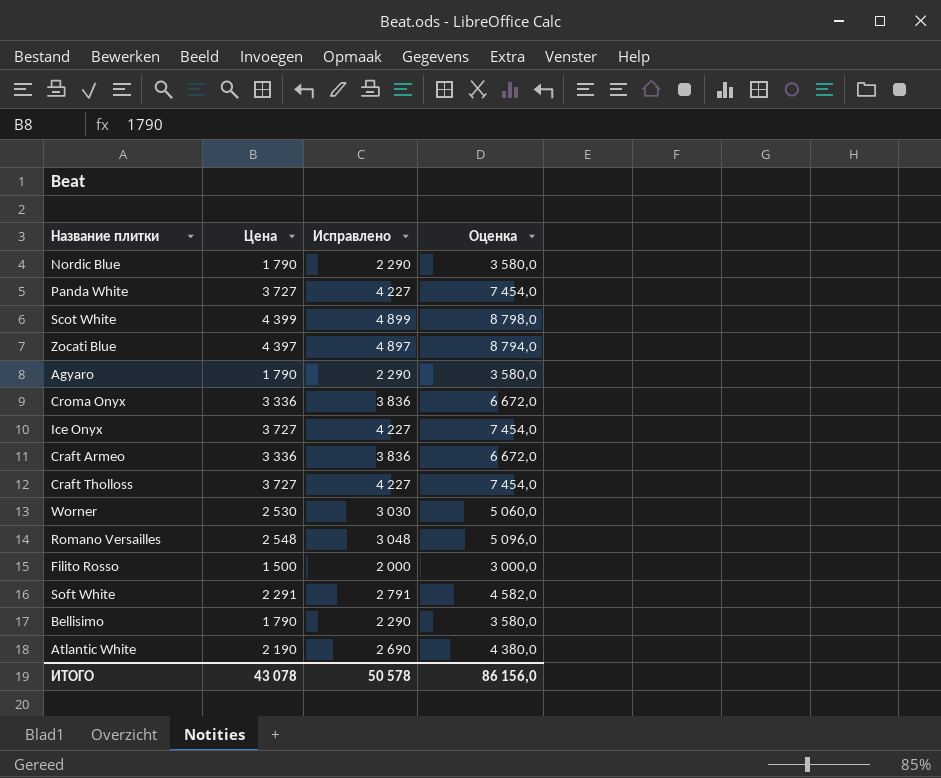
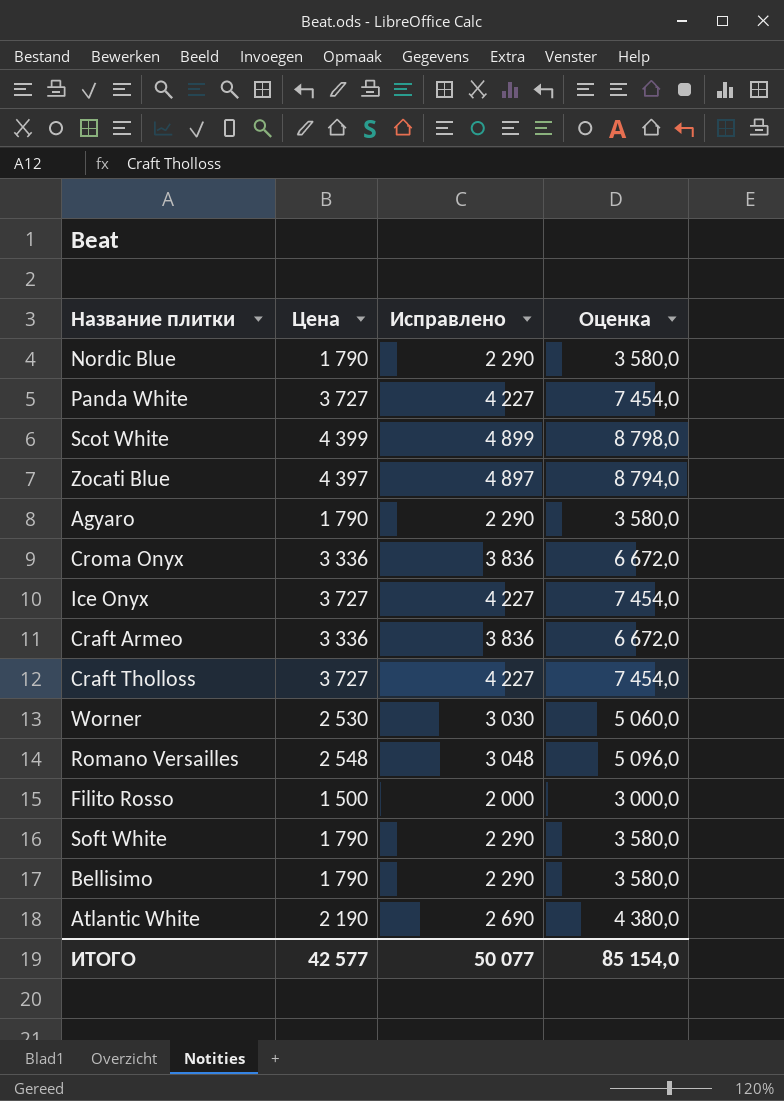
Soft White | Цена: 2 291 -> 1 790
Soft White | Исправлено: 2 791 -> 2 290
Soft White | Оценка: 4 582,0 -> 3 580,0
ИТОГО | Цена: 43 078 -> 42 577
ИТОГО | Исправлено: 50 578 -> 50 077
ИТОГО | Оценка: 86 156,0 -> 85 154,0

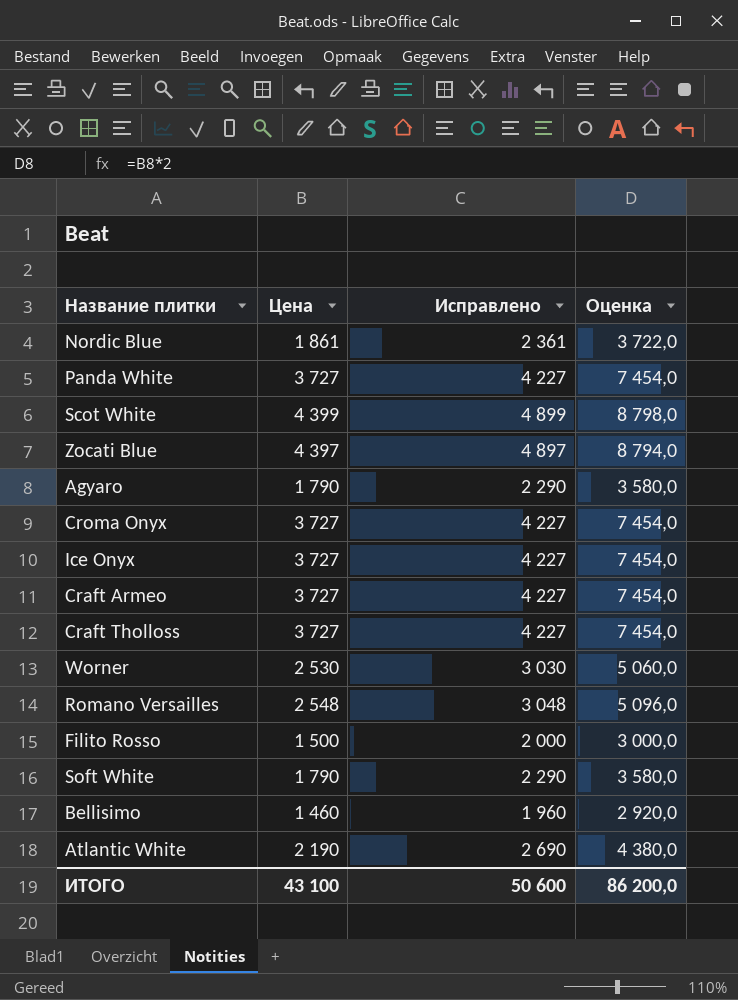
Nordic Blue | Цена: 1 790 -> 1 861
Nordic Blue | Исправлено: 2 290 -> 2 361
Nordic Blue | Оценка: 3 580,0 -> 3 722,0
Croma Onyx | Цена: 3 336 -> 3 727
Croma Onyx | Исправлено: 3 836 -> 4 227
Croma Onyx | Оценка: 6 672,0 -> 7 454,0
Craft Armeo | Цена: 3 336 -> 3 727
Craft Armeo | Исправлено: 3 836 -> 4 227
Craft Armeo | Оценка: 6 672,0 -> 7 454,0
Bellisimo | Цена: 1 790 -> 1 460
Bellisimo | Исправлено: 2 290 -> 1 960
Bellisimo | Оценка: 3 580,0 -> 2 920,0
ИТОГО | Цена: 42 577 -> 43 100
ИТОГО | Исправлено: 50 077 -> 50 600
ИТОГО | Оценка: 85 154,0 -> 86 200,0

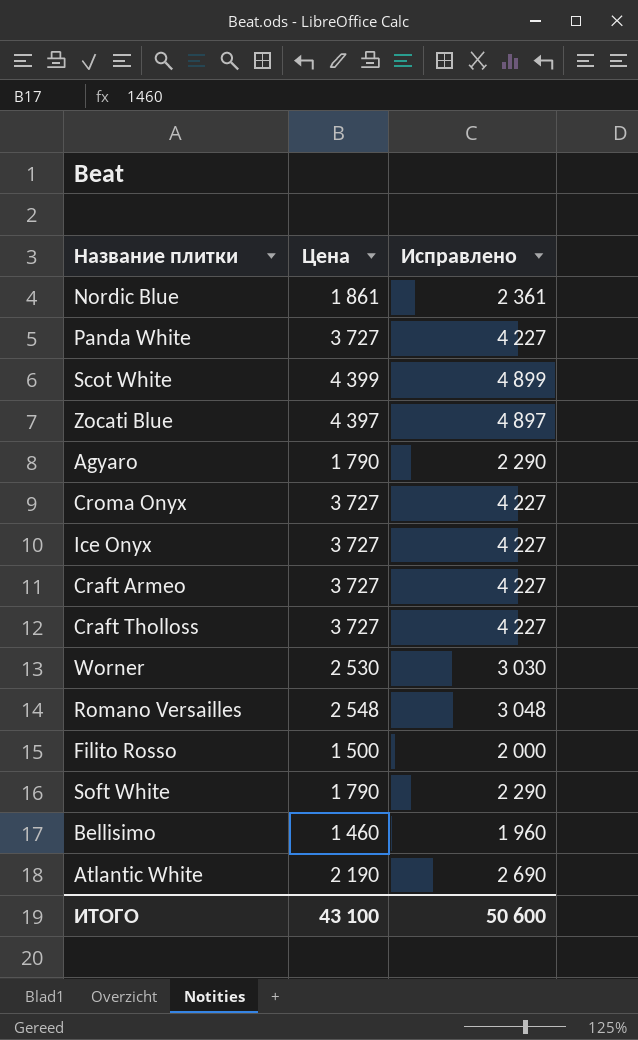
column Оценка | formula: [Цена] * 2 -> none

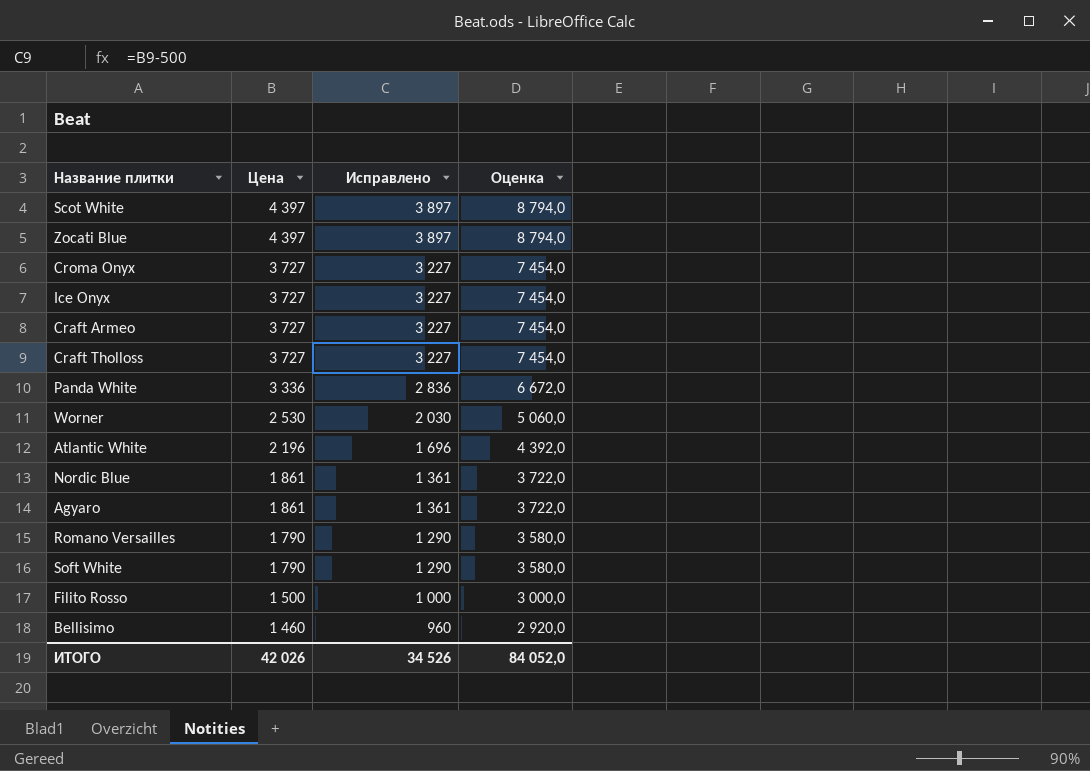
row order: none -> Цена descending
column Исправлено | formula: [Цена] + 500 -> [Цена] - 500
column Оценка | formula: none -> [Цена] * 2
Scot White | Цена: 4 399 -> 4 397
Panda White | Цена: 3 727 -> 3 336
Atlantic White | Цена: 2 190 -> 2 196
Agyaro | Цена: 1 790 -> 1 861
Romano Versailles | Цена: 2 548 -> 1 790
ИТОГО | Цена: 43 100 -> 42 026
ИТОГО | Исправлено: 50 600 -> 34 526

